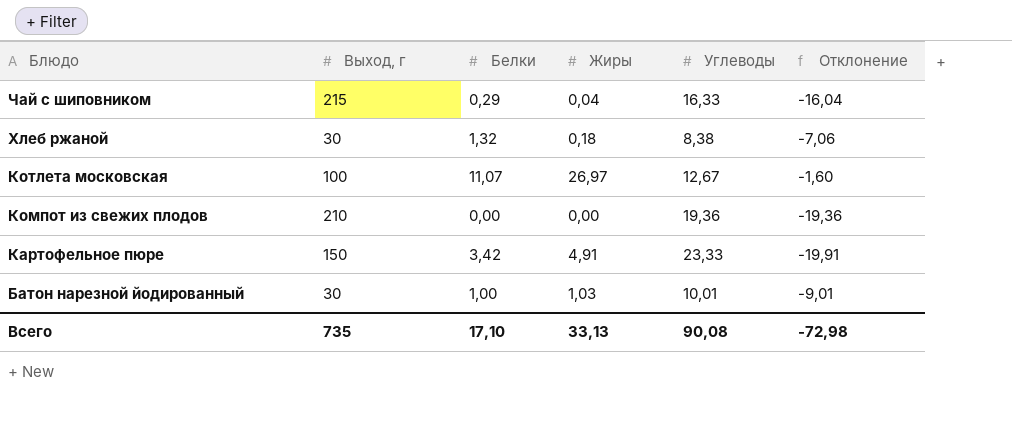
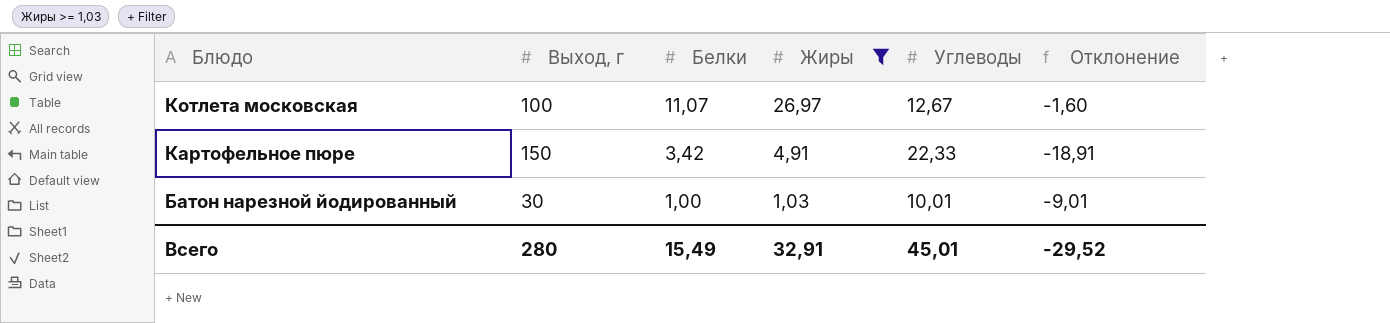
filter: none -> Жиры >= 1,03
Картофельное пюре | Углеводы: 23,33 -> 22,33
Картофельное пюре | Отклонение: -19,91 -> -18,91
Всего | Выход, г: 735 -> 280
Всего | Белки: 17,10 -> 15,49
Всего | Жиры: 33,13 -> 32,91
Всего | Углеводы: 90,08 -> 45,01
Всего | Отклонение: -72,98 -> -29,52

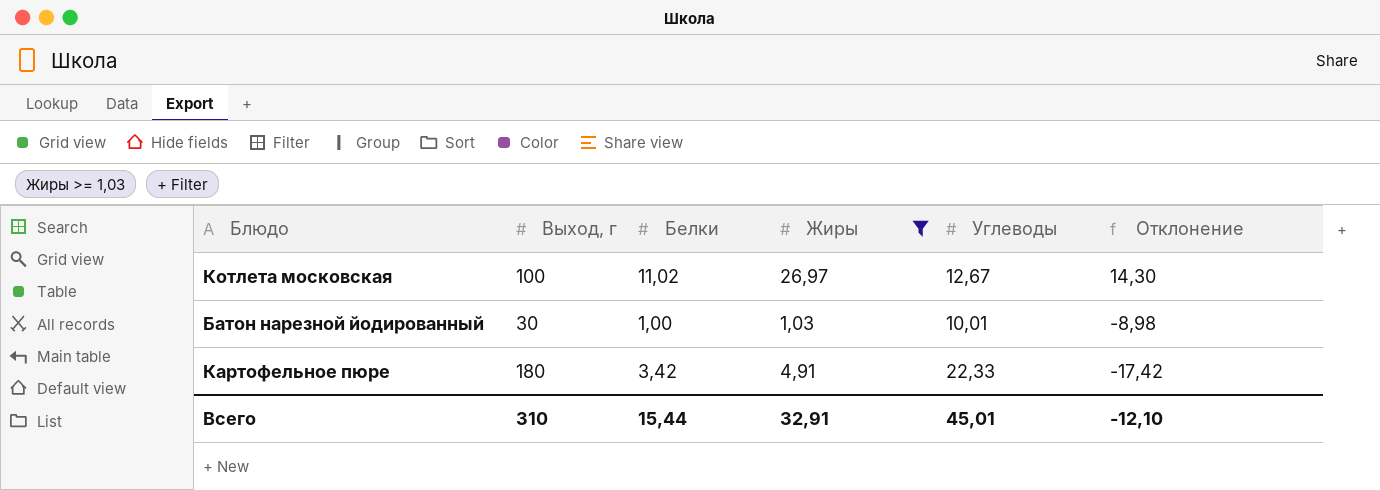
row order: Блюдо descending -> Отклонение descending
column Отклонение | formula: [Белки] - [Углеводы] -> [Жиры] - [Углеводы]
Котлета московская | Белки: 11,07 -> 11,02
Картофельное пюре | Выход, г: 150 -> 180
Всего | Выход, г: 280 -> 310
Всего | Белки: 15,49 -> 15,44
Всего | Отклонение: -29,52 -> -12,10

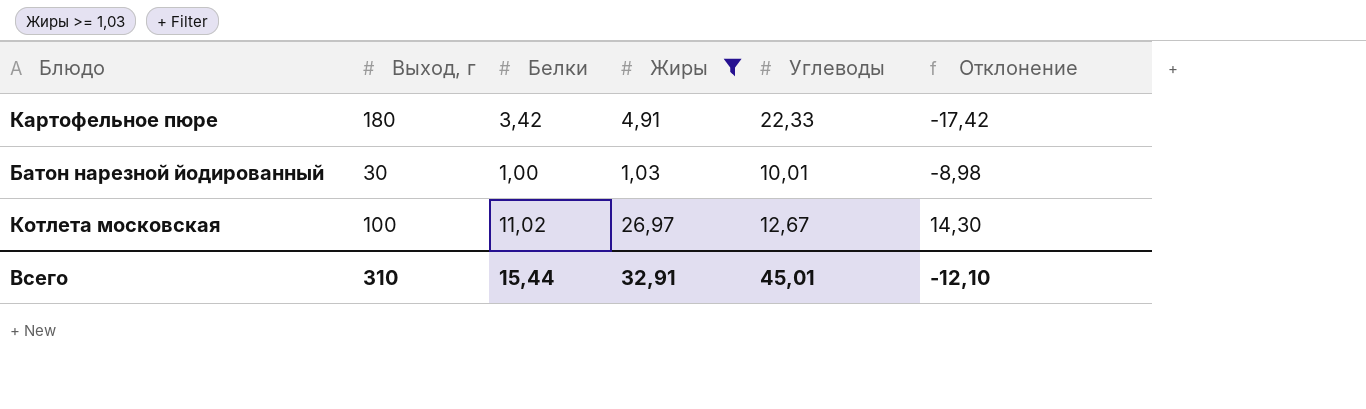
row order: Отклонение descending -> Отклонение ascending

